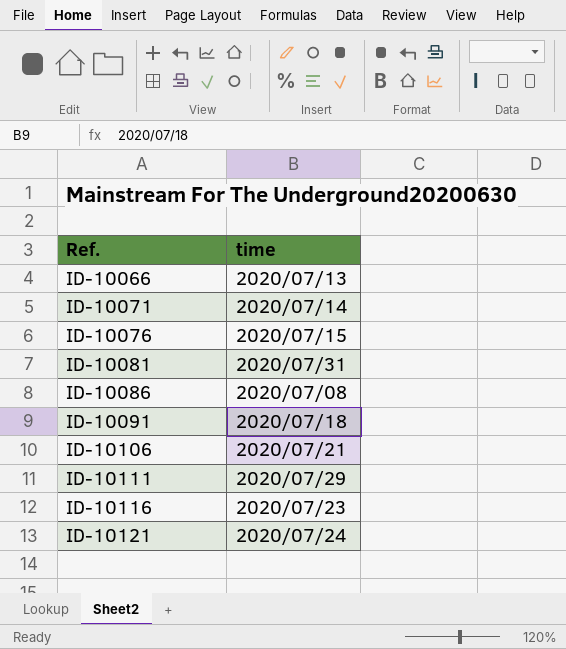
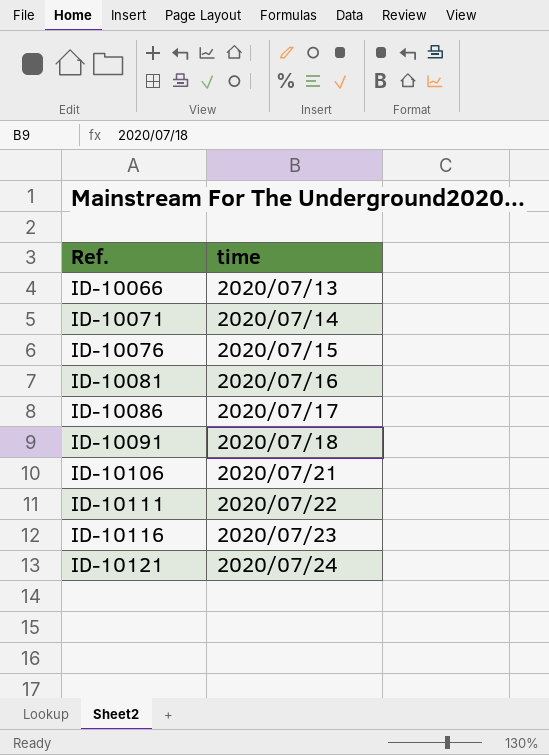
ID-10081 | time: 2020/07/31 -> 2020/07/16
ID-10086 | time: 2020/07/08 -> 2020/07/17
ID-10111 | time: 2020/07/29 -> 2020/07/22

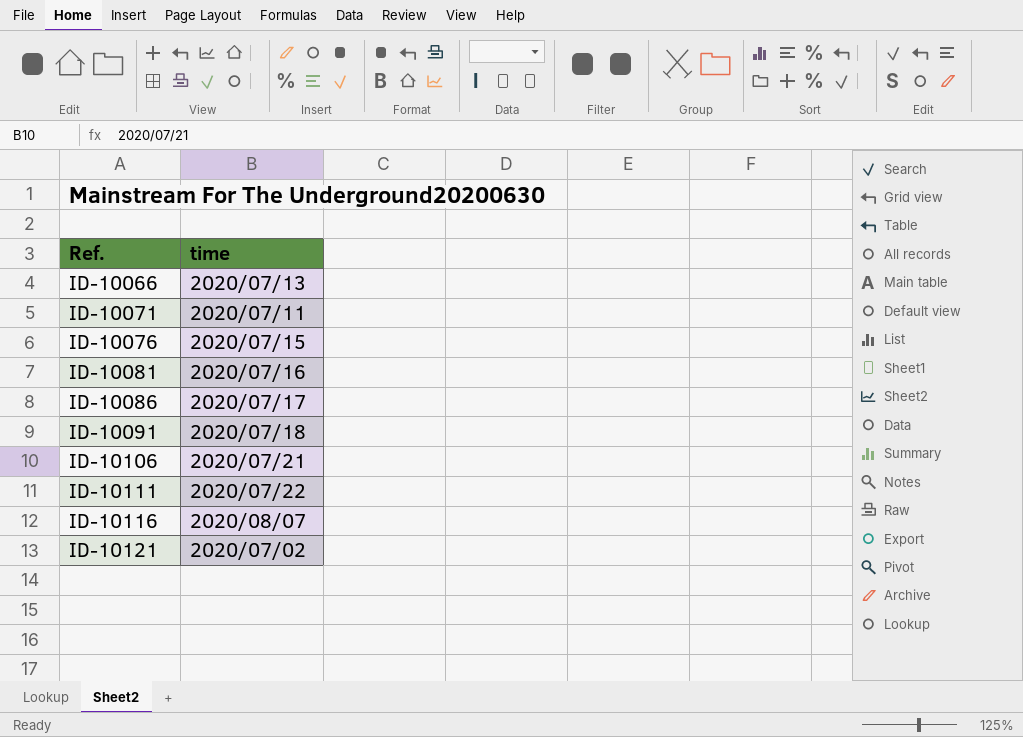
ID-10071 | time: 2020/07/14 -> 2020/07/11
ID-10116 | time: 2020/07/23 -> 2020/08/07
ID-10121 | time: 2020/07/24 -> 2020/07/02

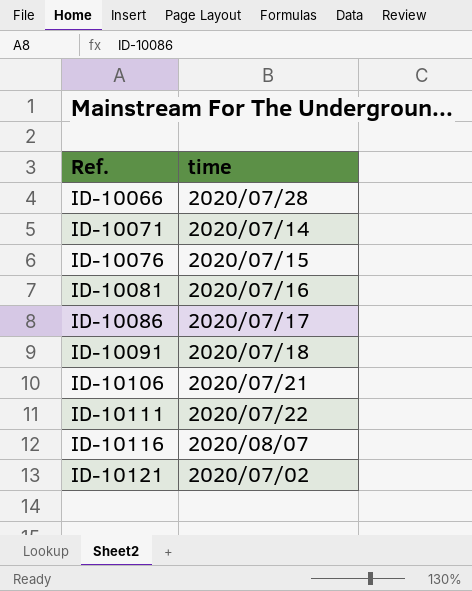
ID-10066 | time: 2020/07/13 -> 2020/07/28
ID-10071 | time: 2020/07/11 -> 2020/07/14

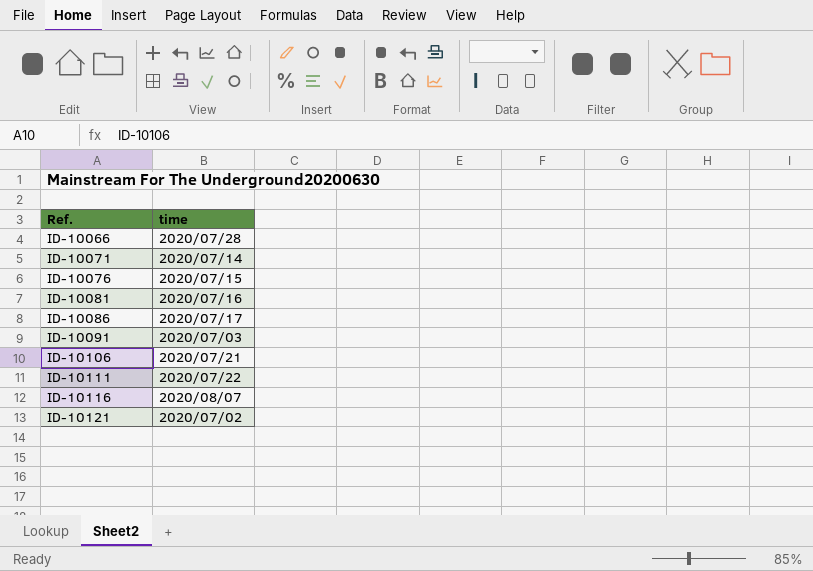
ID-10091 | time: 2020/07/18 -> 2020/07/03

